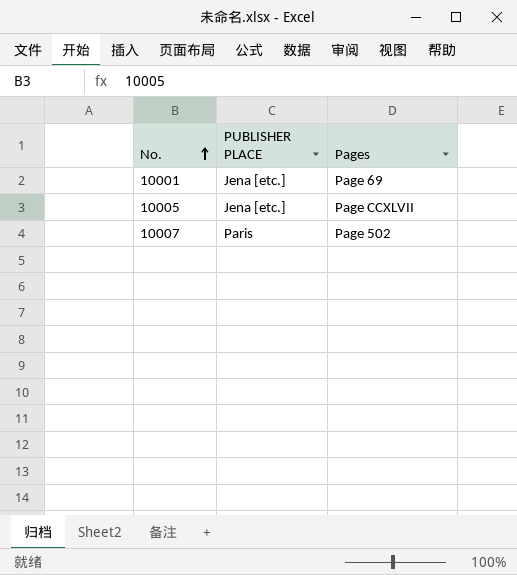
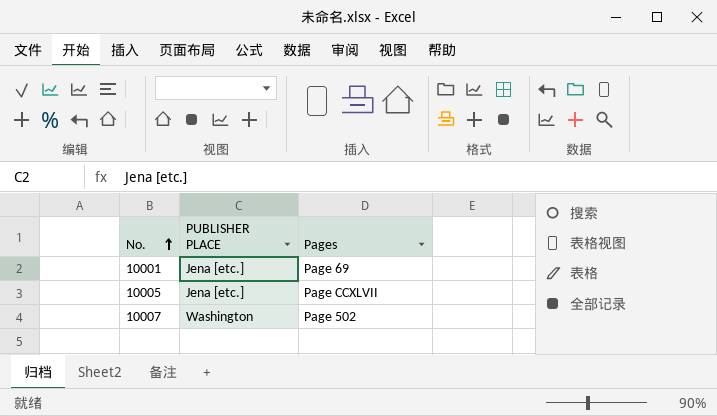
10007 | PUBLISHER PLACE: Paris -> Washington

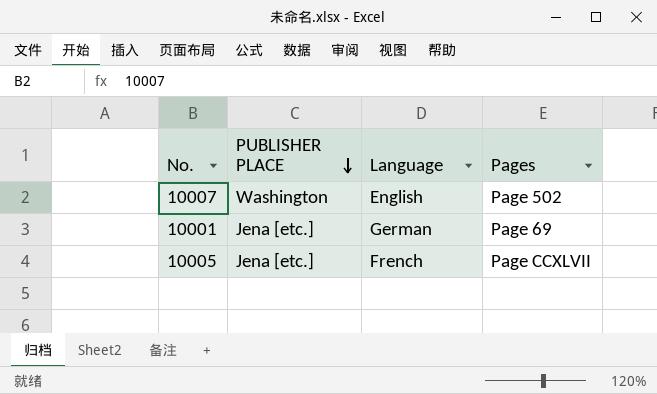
row order: No. ascending -> PUBLISHER PLACE descending
column Language | position: none -> 3

